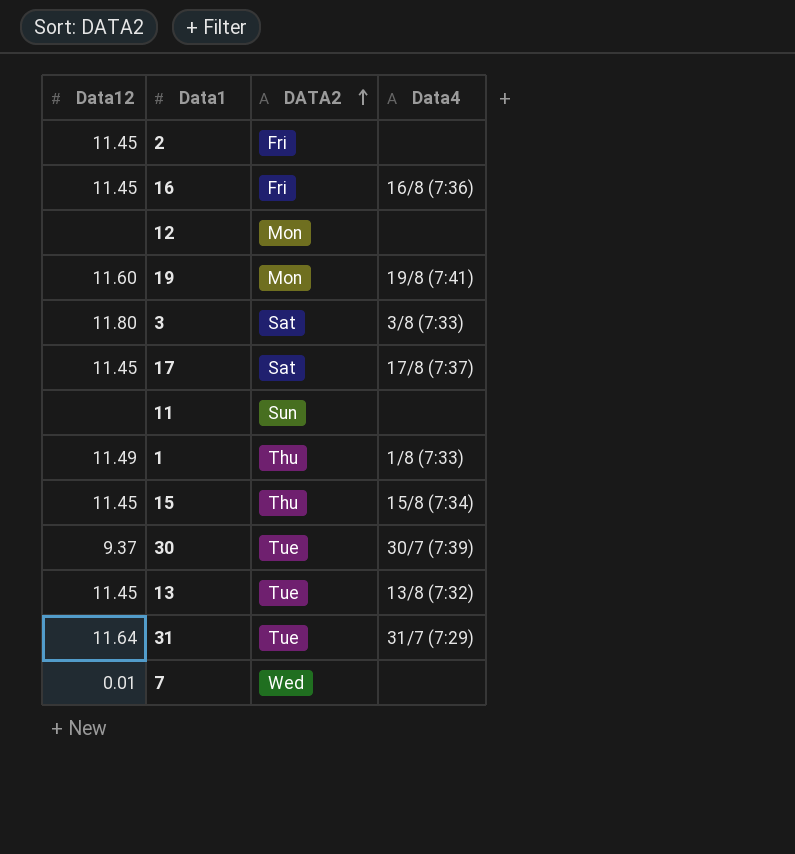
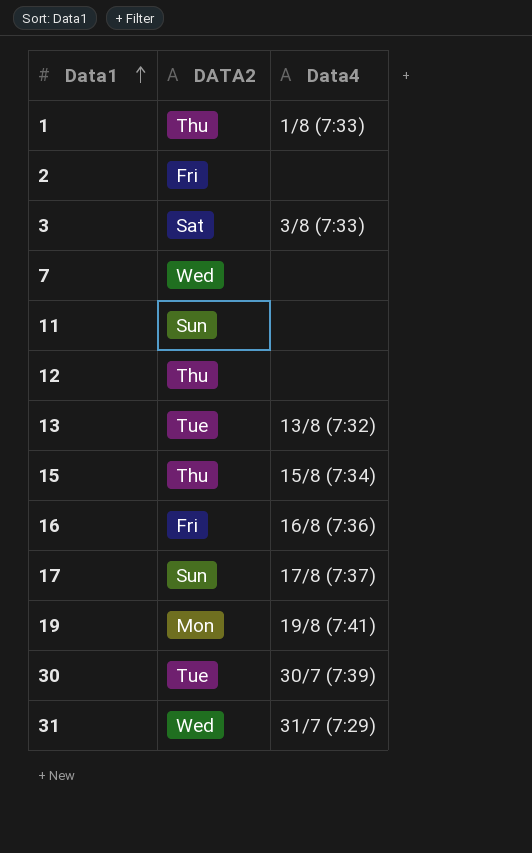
row order: DATA2 ascending -> Data1 ascending
column Data12 | position: 1 -> none
12 | DATA2: Mon -> Thu
17 | DATA2: Sat -> Sun
31 | DATA2: Tue -> Wed

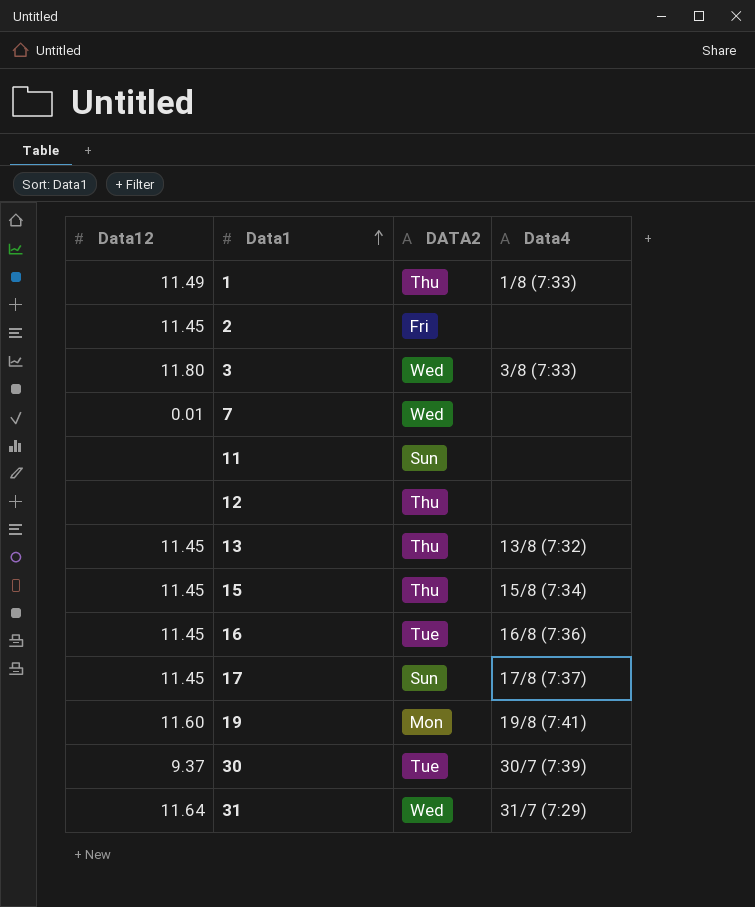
column Data12 | position: none -> 1
3 | DATA2: Sat -> Wed
13 | DATA2: Tue -> Thu
16 | DATA2: Fri -> Tue

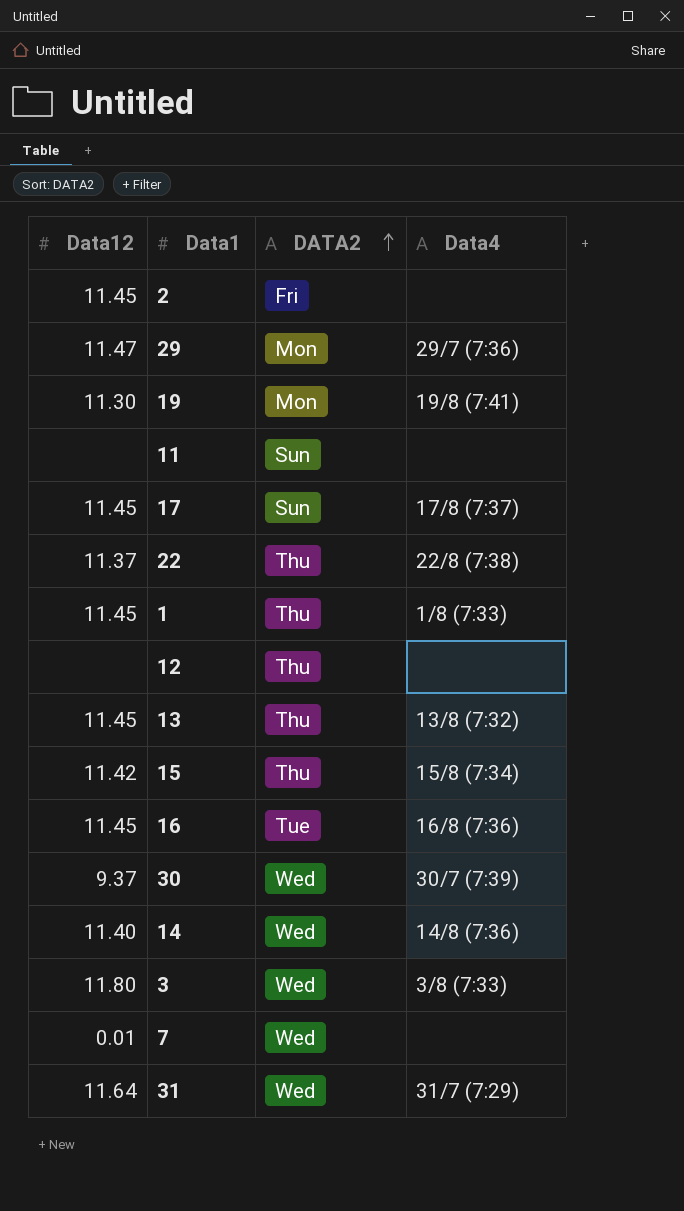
row order: Data1 ascending -> DATA2 ascending
row 29: none -> 11.47 | Mon | 29/7 (7:36)
19 | Data12: 11.60 -> 11.30
row 22: none -> 11.37 | Thu | 22/8 (7:38)
1 | Data12: 11.49 -> 11.45
15 | Data12: 11.45 -> 11.42
30 | DATA2: Tue -> Wed
row 14: none -> 11.40 | Wed | 14/8 (7:36)

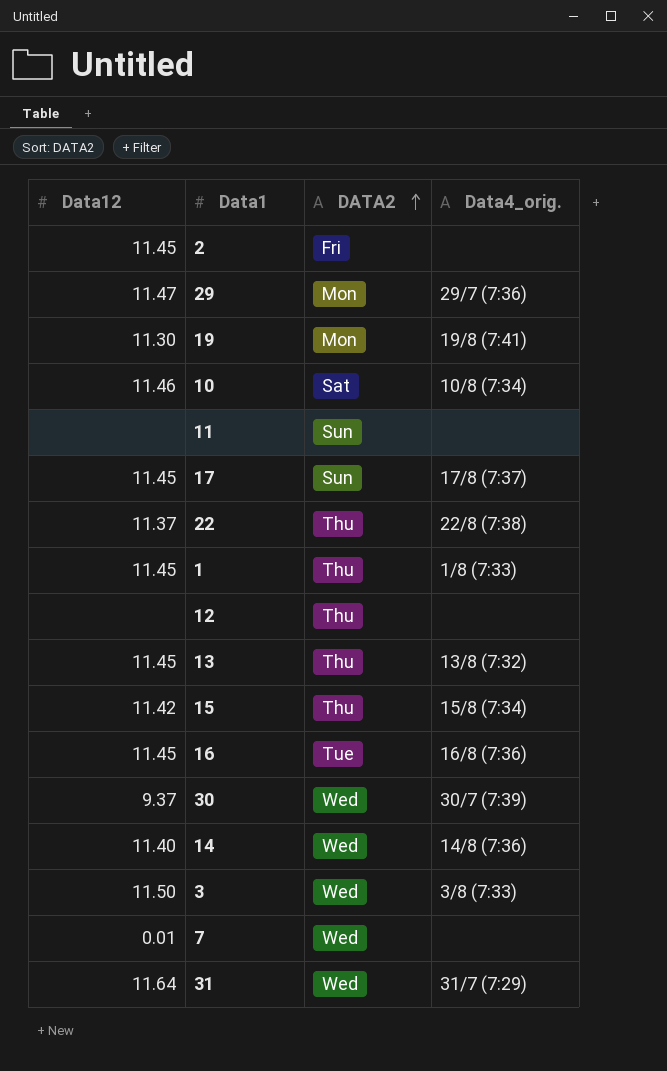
column name: Data4 -> Data4_orig.
row 10: none -> 11.46 | Sat | 10/8 (7:34)
3 | Data12: 11.80 -> 11.50

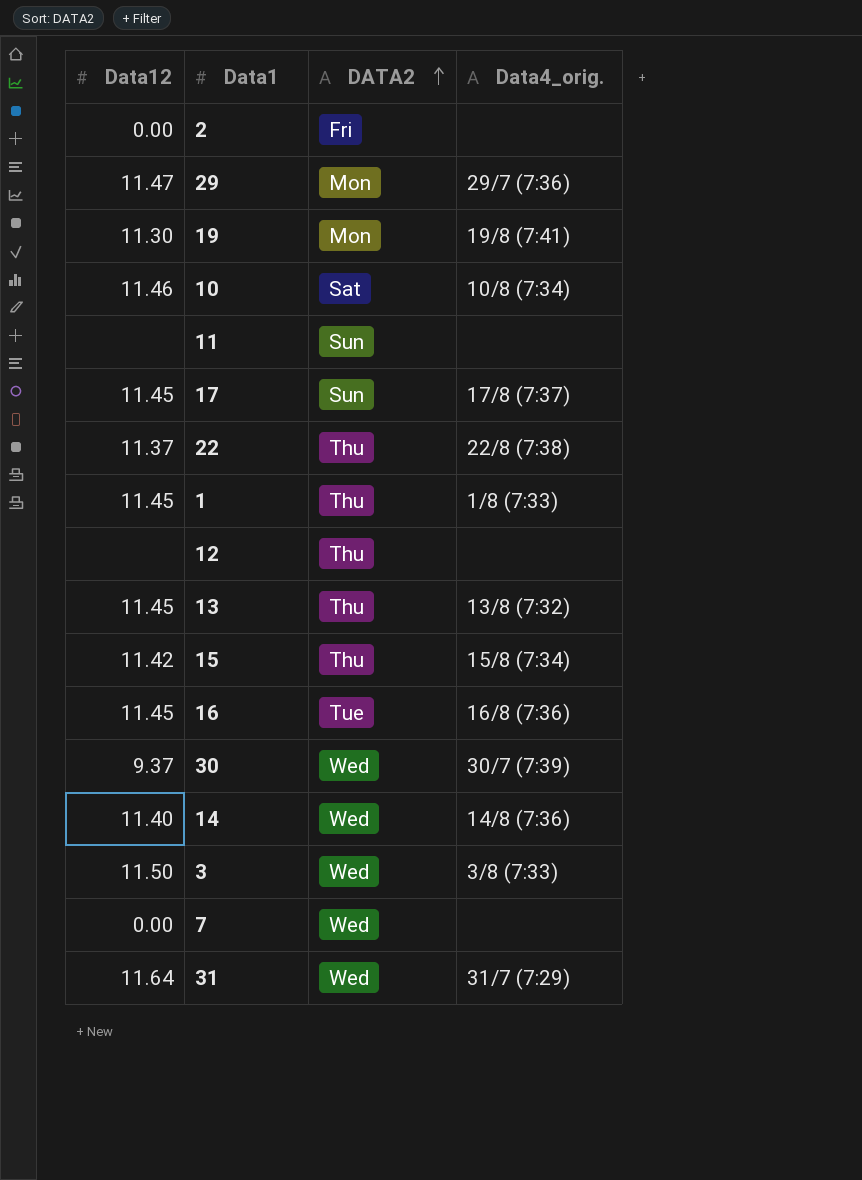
2 | Data12: 11.45 -> 0.00
7 | Data12: 0.01 -> 0.00

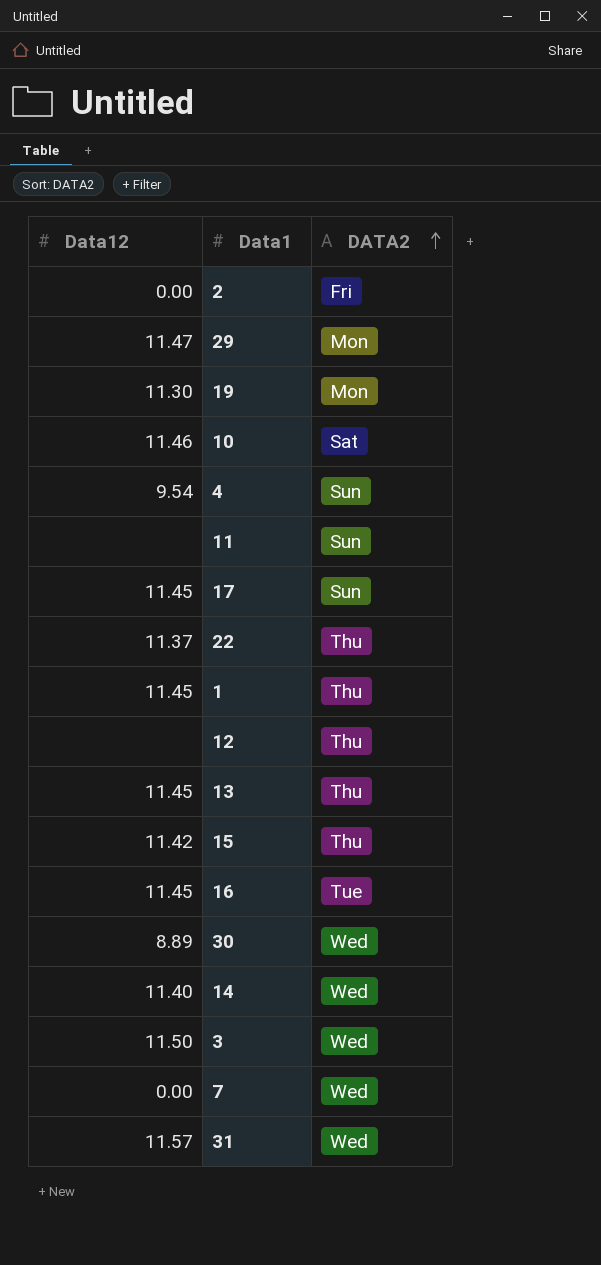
column Data4_orig. | position: 4 -> none
row 4: none -> 9.54 | Sun
30 | Data12: 9.37 -> 8.89
31 | Data12: 11.64 -> 11.57

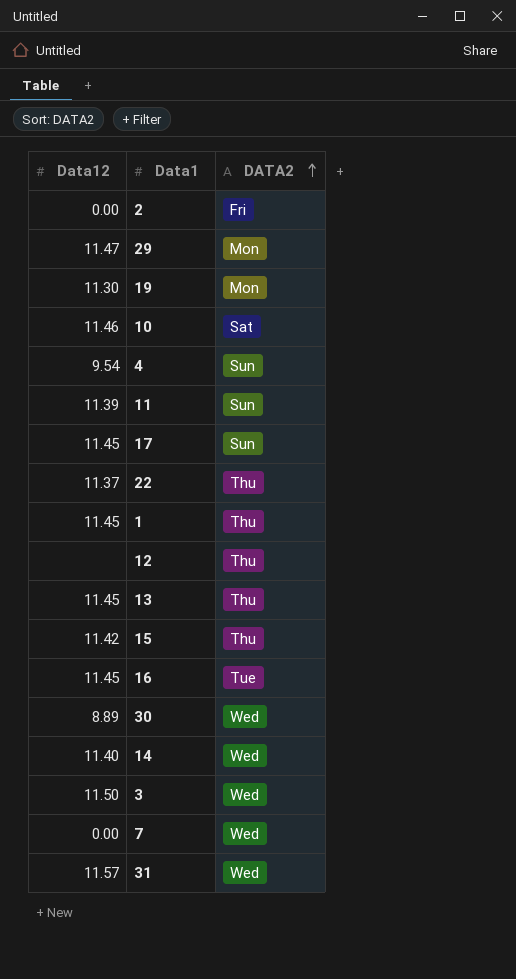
11 | Data12: none -> 11.39

